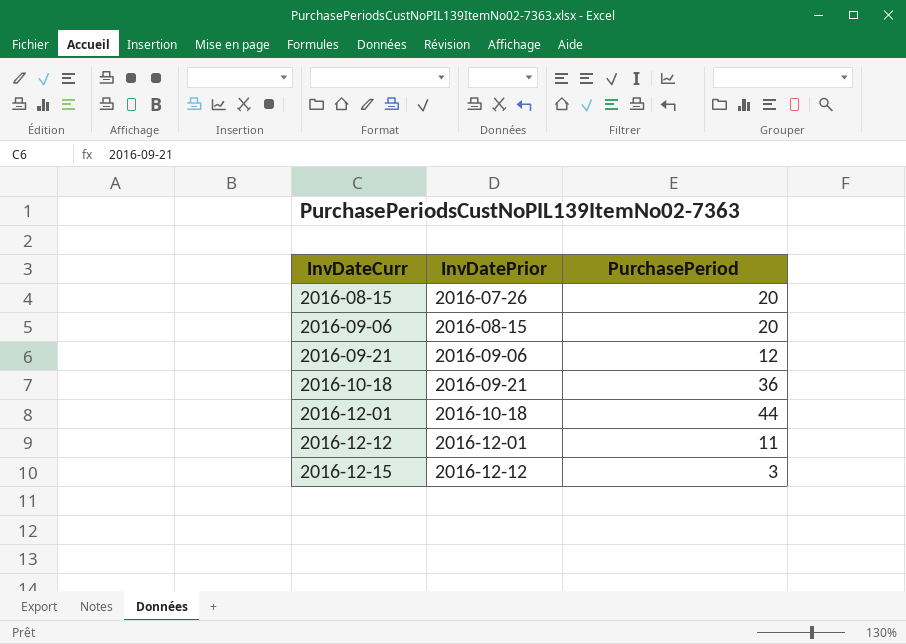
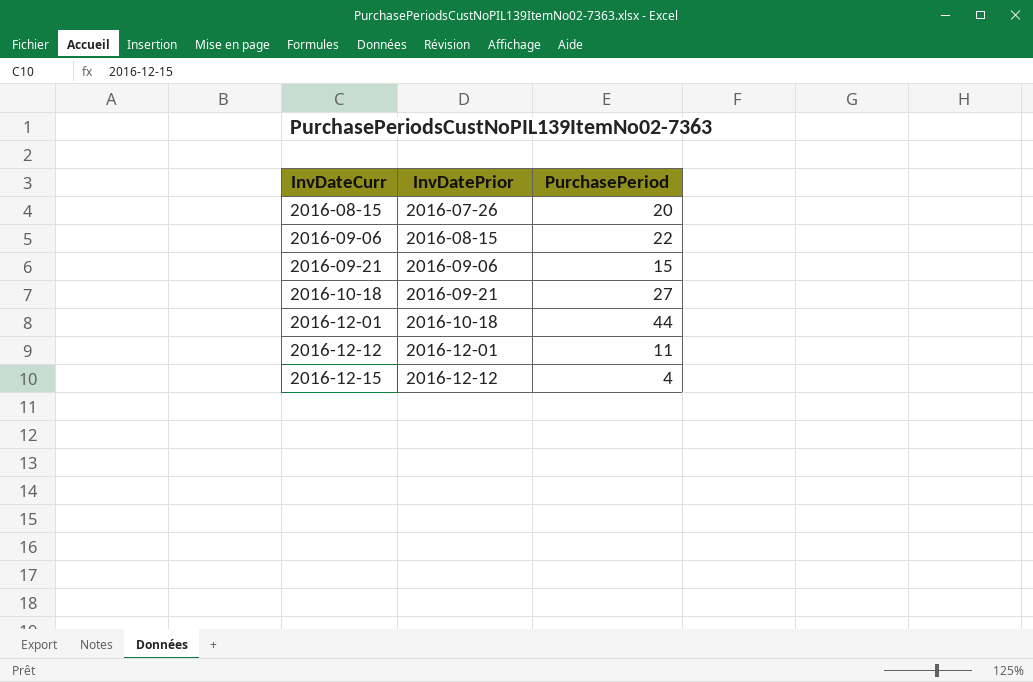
2016-09-06 | PurchasePeriod: 20 -> 22
2016-09-21 | PurchasePeriod: 12 -> 15
2016-10-18 | PurchasePeriod: 36 -> 27
2016-12-15 | PurchasePeriod: 3 -> 4

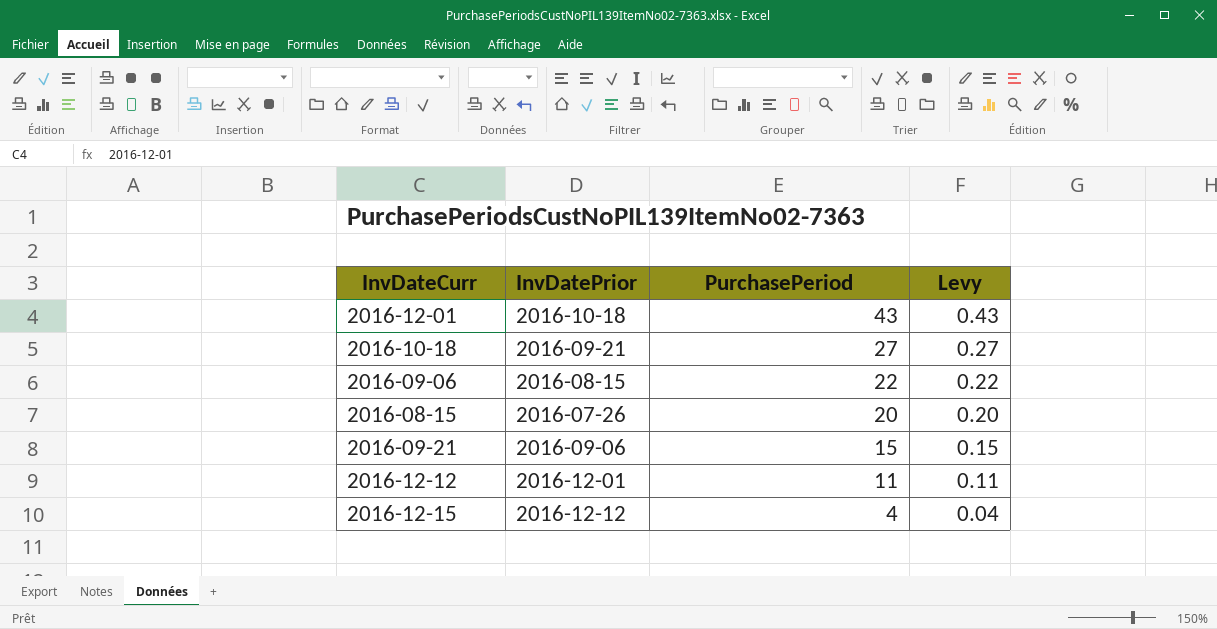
row order: InvDateCurr ascending -> PurchasePeriod descending
column Levy | formula: none -> [PurchasePeriod] * 0.01
2016-12-01 | PurchasePeriod: 44 -> 43

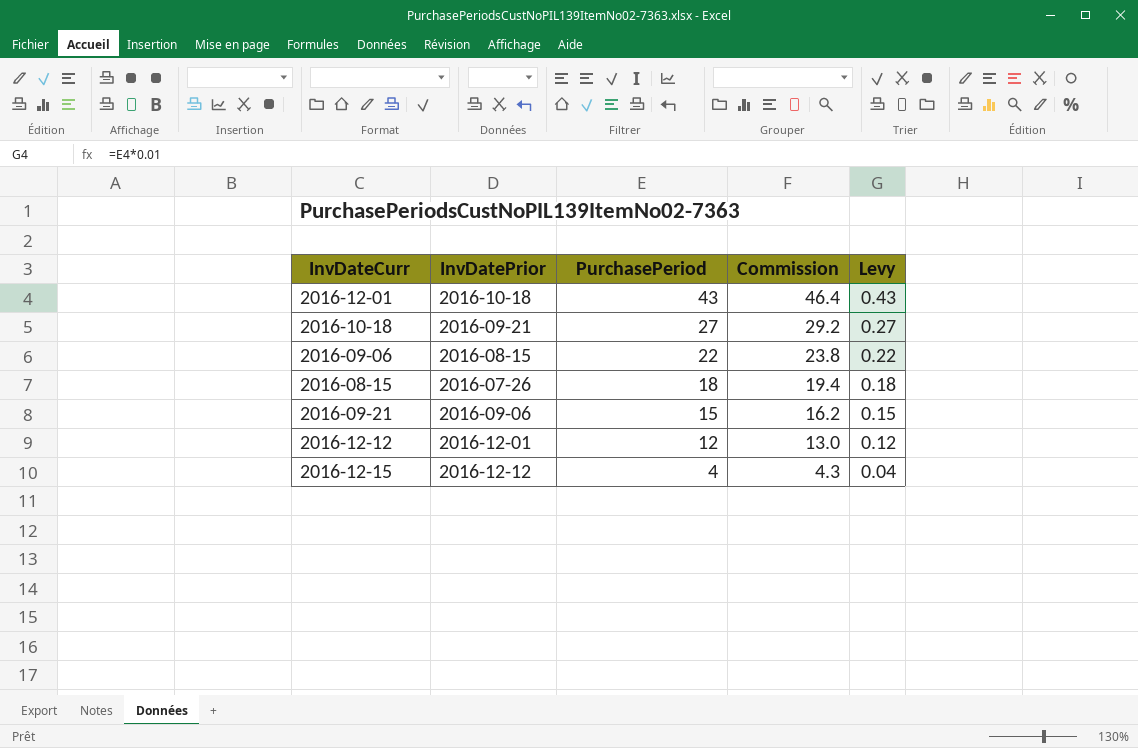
column Commission | formula: none -> [PurchasePeriod] * 1.08
2016-08-15 | PurchasePeriod: 20 -> 18
2016-08-15 | Levy: 0.20 -> 0.18
2016-12-12 | PurchasePeriod: 11 -> 12
2016-12-12 | Levy: 0.11 -> 0.12

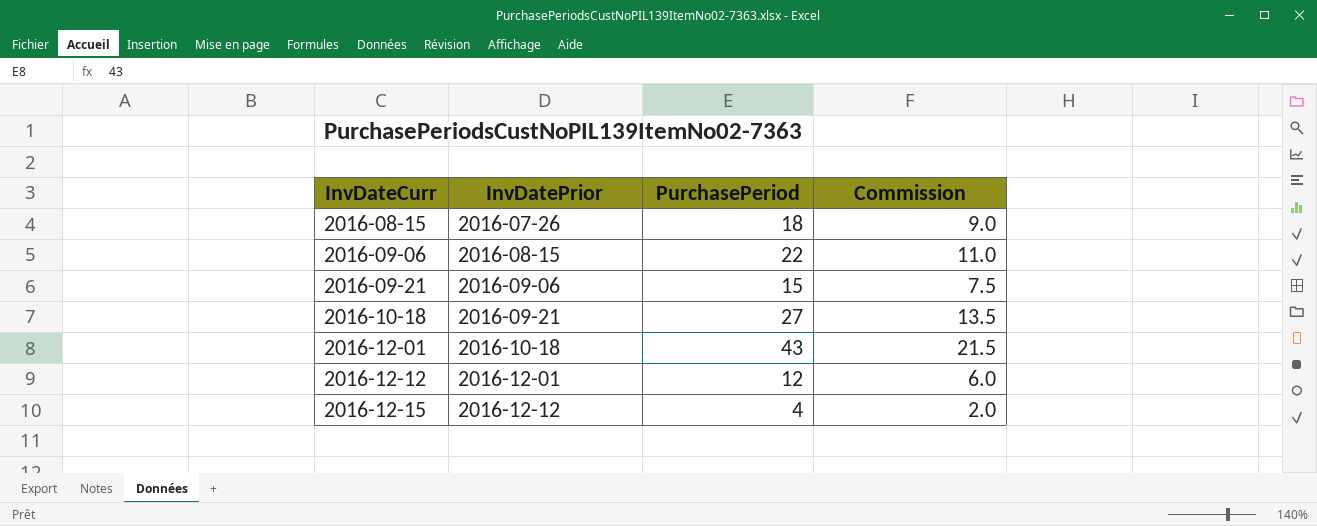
row order: PurchasePeriod descending -> InvDateCurr ascending
column Levy | formula: [PurchasePeriod] * 0.01 -> none
column Commission | formula: [PurchasePeriod] * 1.08 -> [PurchasePeriod] * 0.5

